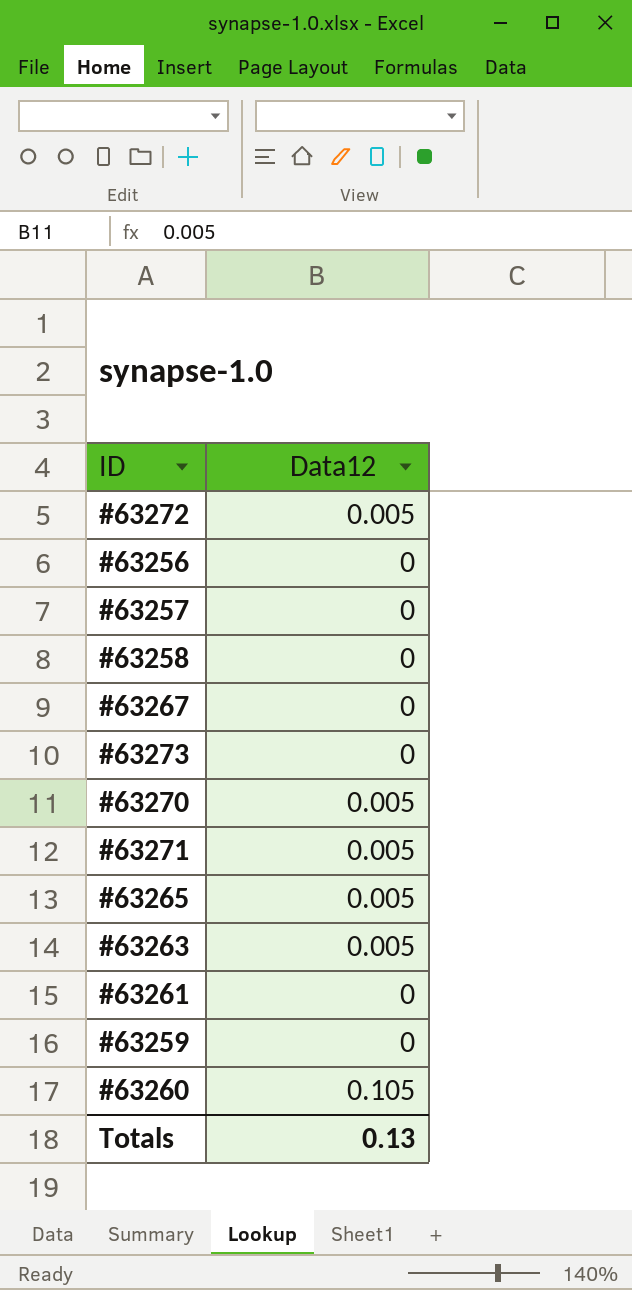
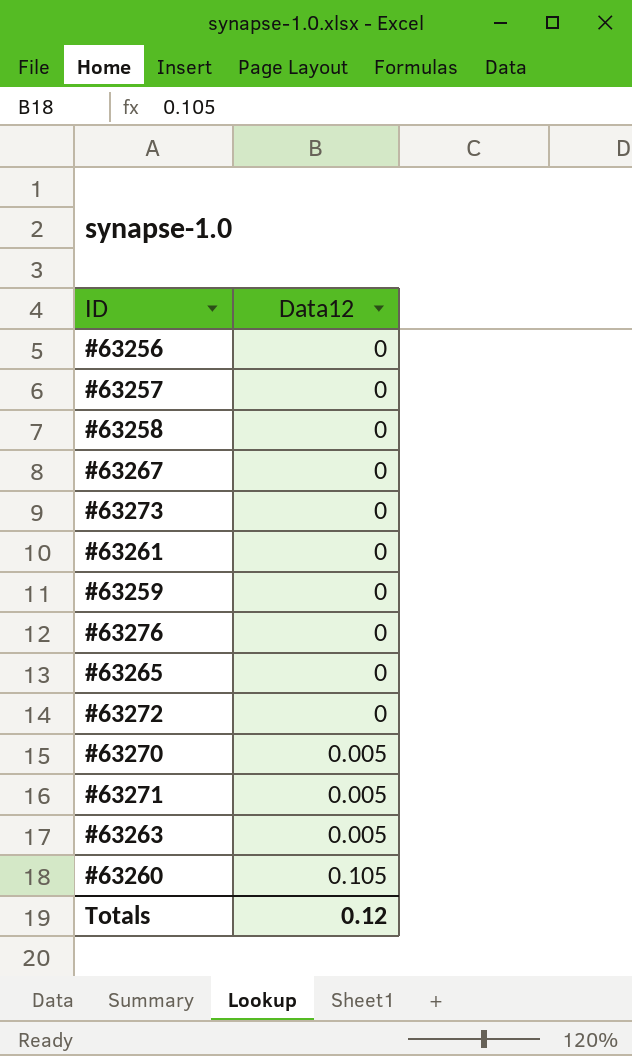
row order: none -> Data12 ascending
row #63276: none -> 0
#63265 | Data12: 0.005 -> 0
#63272 | Data12: 0.005 -> 0
Totals | Data12: 0.13 -> 0.12

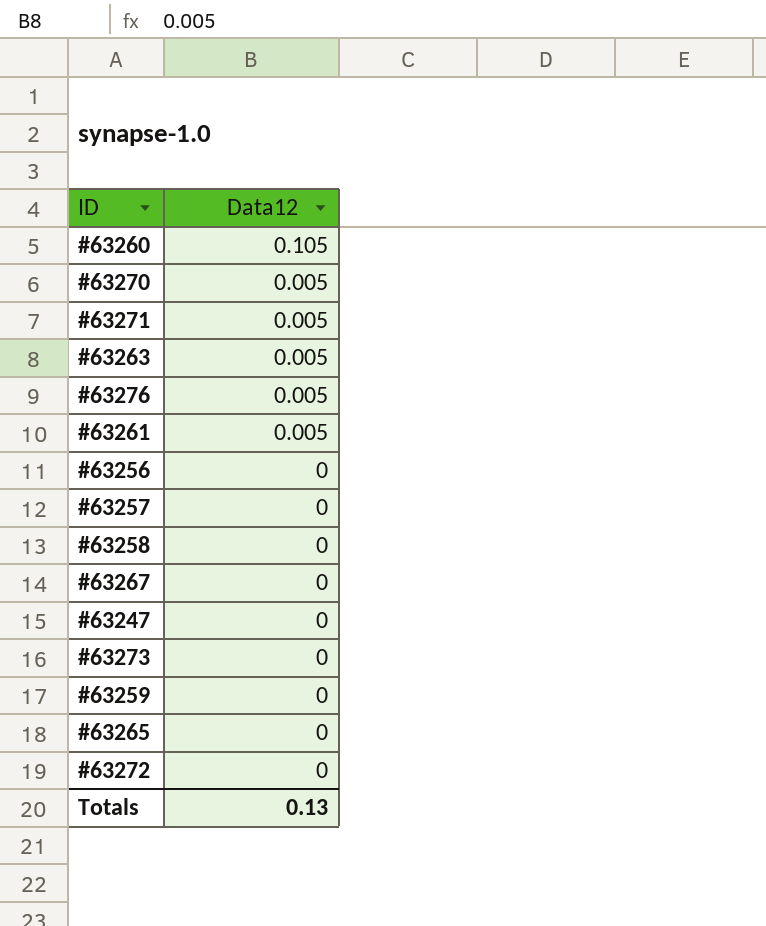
row order: Data12 ascending -> Data12 descending
#63276 | Data12: 0 -> 0.005
#63261 | Data12: 0 -> 0.005
row #63247: none -> 0
Totals | Data12: 0.12 -> 0.13

